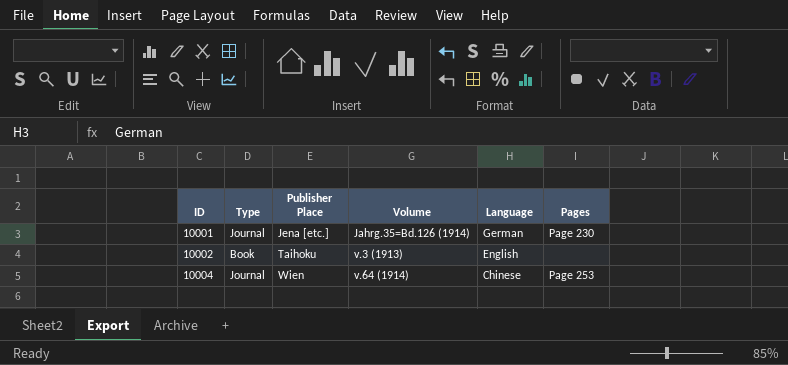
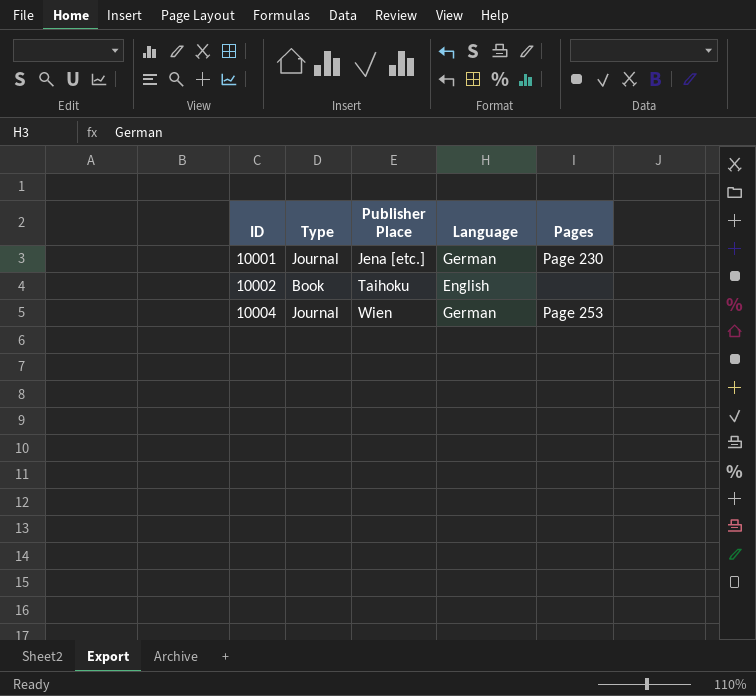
column Volume | position: 4 -> none
10004 | Language: Chinese -> German

